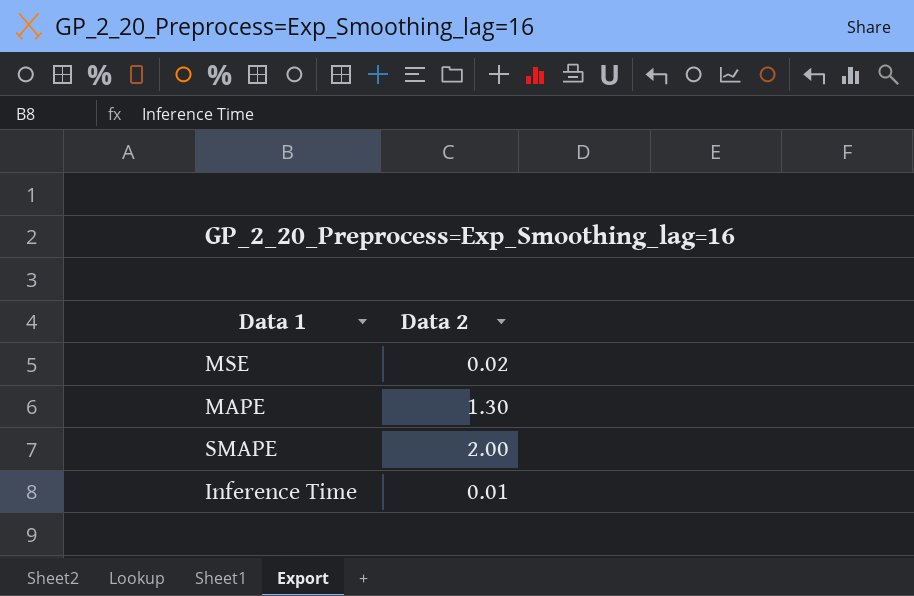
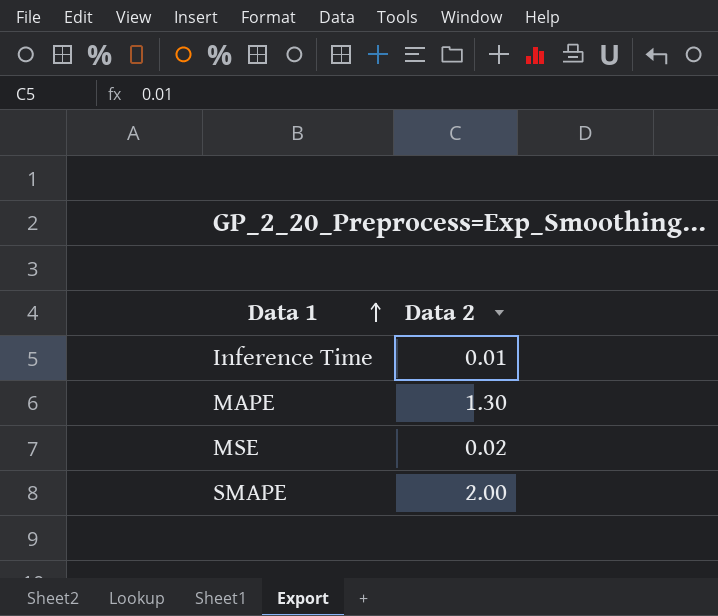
row order: none -> Data 1 ascending

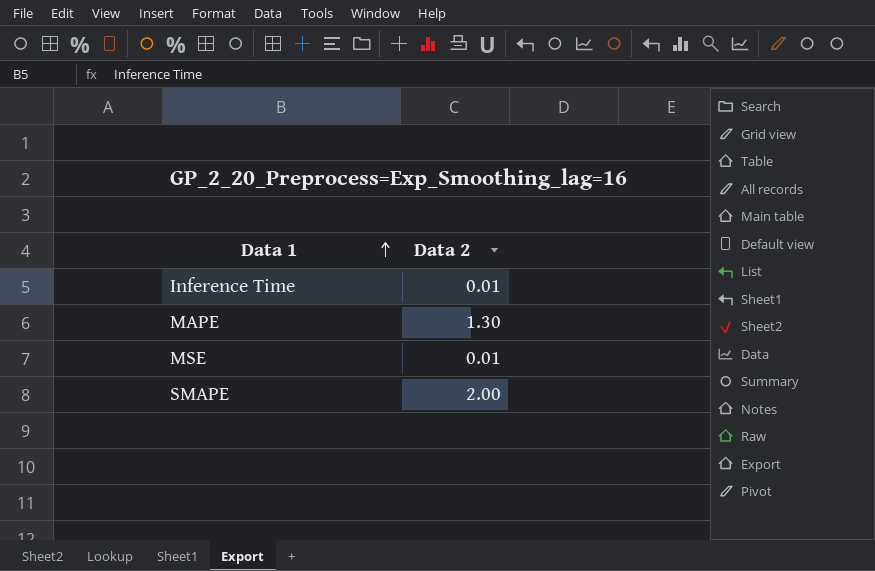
MSE | Data 2: 0.02 -> 0.01

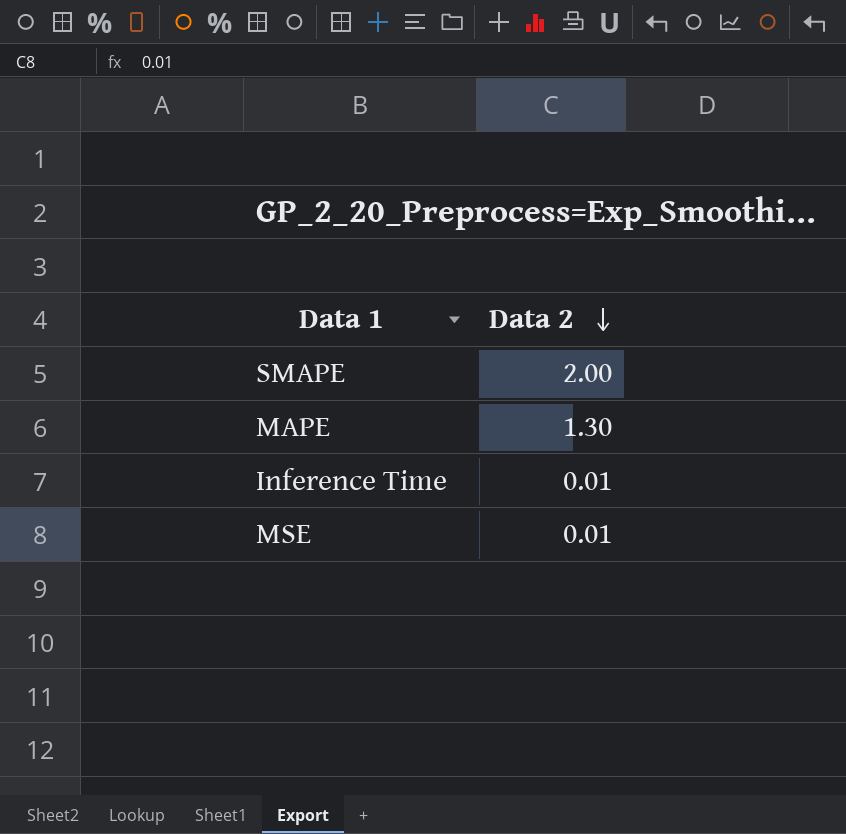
row order: Data 1 ascending -> Data 2 descending

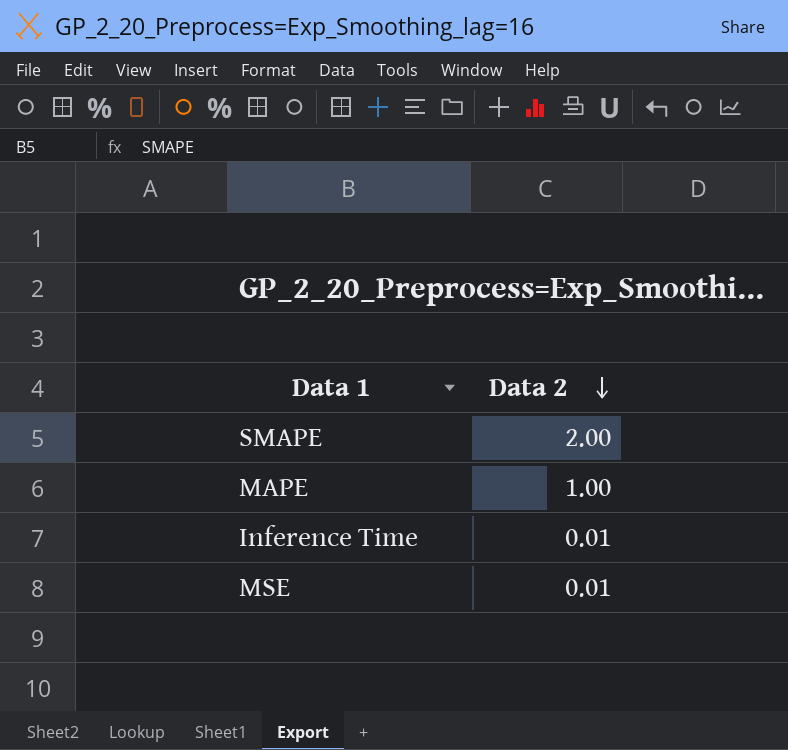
MAPE | Data 2: 1.30 -> 1.00

